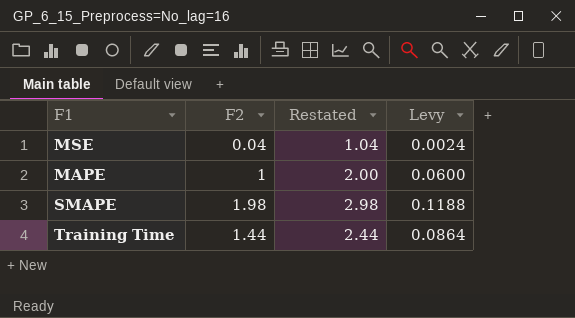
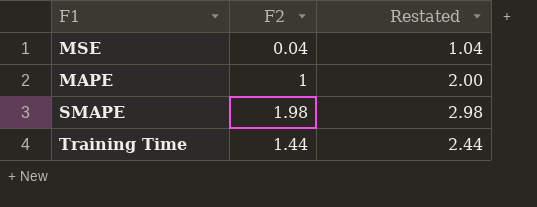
column Levy | formula: [F2] * 0.06 -> none

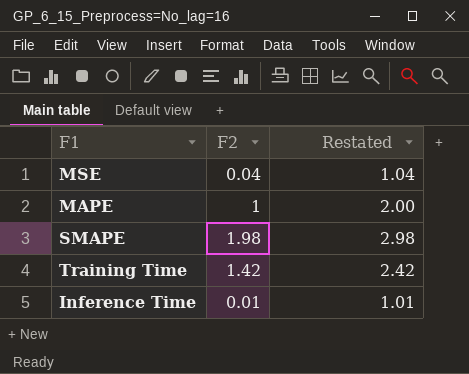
Training Time | F2: 1.44 -> 1.42
Training Time | Restated: 2.44 -> 2.42
row Inference Time: none -> 0.01 | 1.01

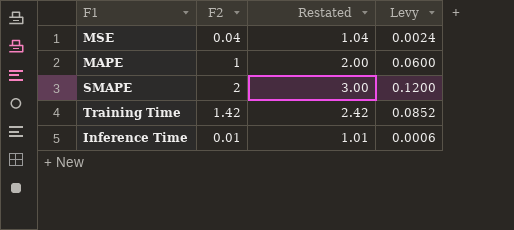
column Levy | formula: none -> [F2] * 0.06
SMAPE | F2: 1.98 -> 2
SMAPE | Restated: 2.98 -> 3.00

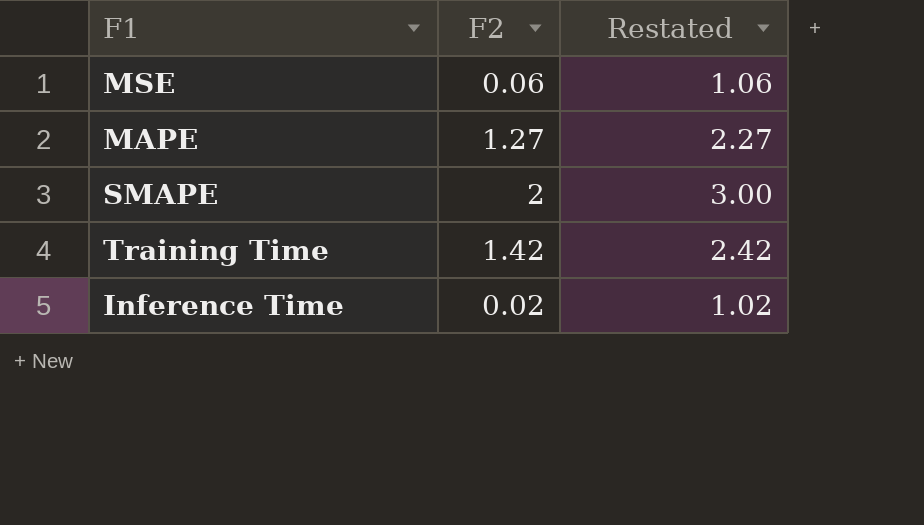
column Levy | formula: [F2] * 0.06 -> none
MSE | F2: 0.04 -> 0.06
MSE | Restated: 1.04 -> 1.06
MAPE | F2: 1 -> 1.27
MAPE | Restated: 2.00 -> 2.27
Inference Time | F2: 0.01 -> 0.02
Inference Time | Restated: 1.01 -> 1.02

